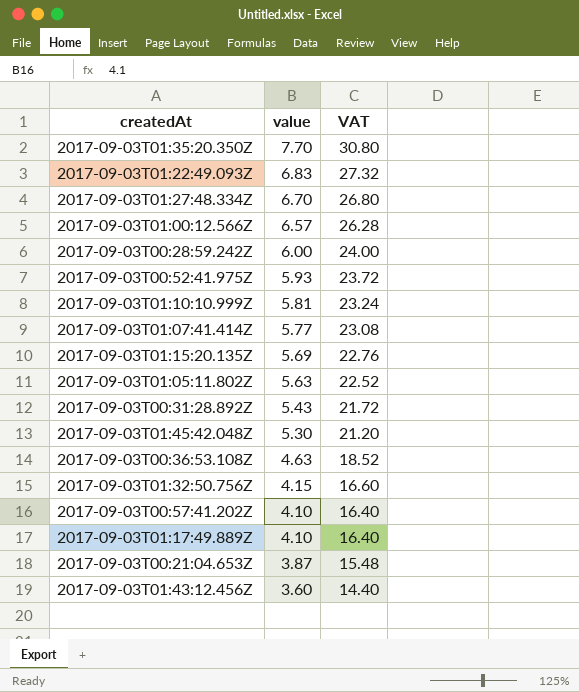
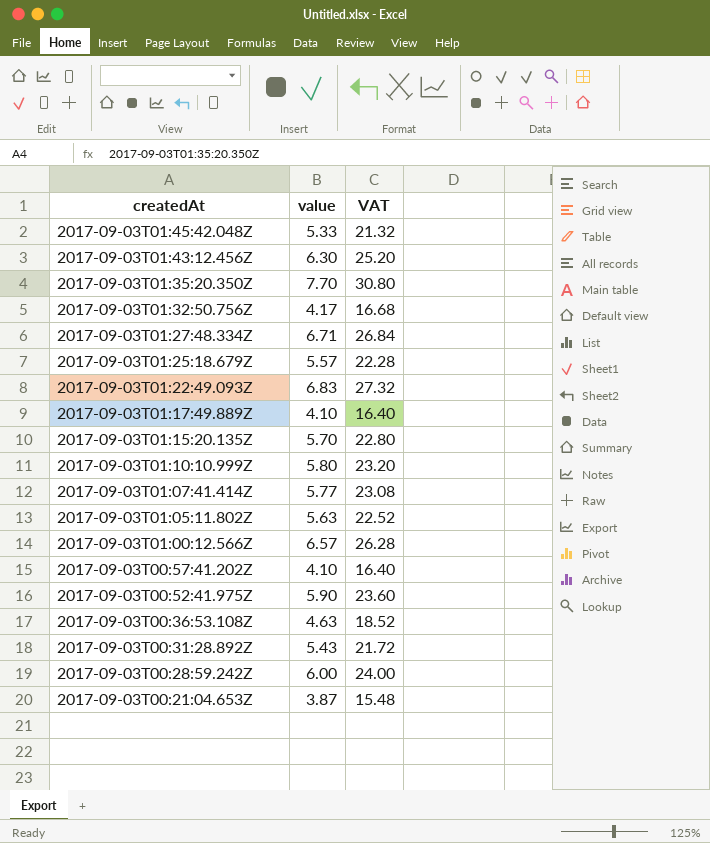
row order: value descending -> createdAt descending
2017-09-03T01:45:42.048Z | value: 5.30 -> 5.33
2017-09-03T01:45:42.048Z | VAT: 21.20 -> 21.32
2017-09-03T01:43:12.456Z | value: 3.60 -> 6.30
2017-09-03T01:43:12.456Z | VAT: 14.40 -> 25.20
2017-09-03T01:32:50.756Z | value: 4.15 -> 4.17
2017-09-03T01:32:50.756Z | VAT: 16.60 -> 16.68
2017-09-03T01:27:48.334Z | value: 6.70 -> 6.71
2017-09-03T01:27:48.334Z | VAT: 26.80 -> 26.84
row 2017-09-03T01:25:18.679Z: none -> 5.57 | 22.28
2017-09-03T01:15:20.135Z | value: 5.69 -> 5.70
2017-09-03T01:15:20.135Z | VAT: 22.76 -> 22.80
2017-09-03T01:10:10.999Z | value: 5.81 -> 5.80
2017-09-03T01:10:10.999Z | VAT: 23.24 -> 23.20
2017-09-03T00:52:41.975Z | value: 5.93 -> 5.90
2017-09-03T00:52:41.975Z | VAT: 23.72 -> 23.60

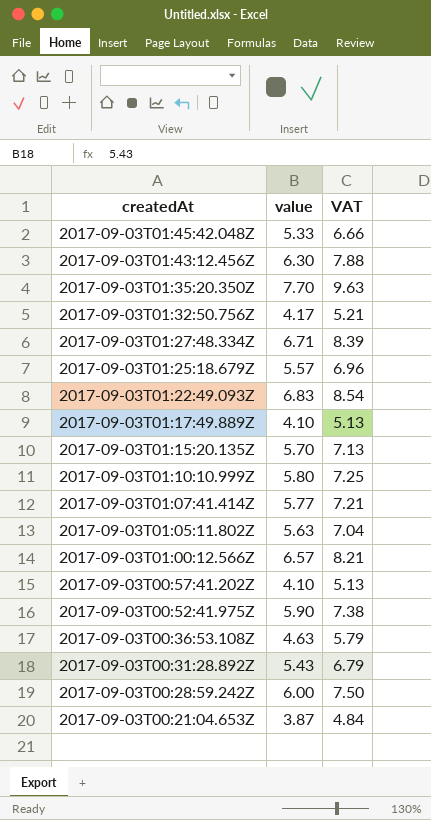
column VAT | formula: [value] * 4 -> [value] * 1.25

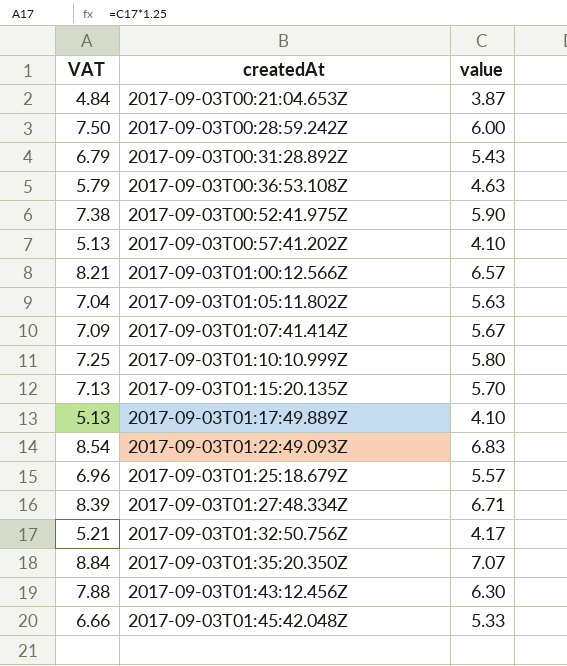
row order: createdAt descending -> createdAt ascending
column VAT | position: 3 -> 1
2017-09-03T01:07:41.414Z | VAT: 7.21 -> 7.09
2017-09-03T01:07:41.414Z | value: 5.77 -> 5.67
2017-09-03T01:35:20.350Z | VAT: 9.63 -> 8.84
2017-09-03T01:35:20.350Z | value: 7.70 -> 7.07

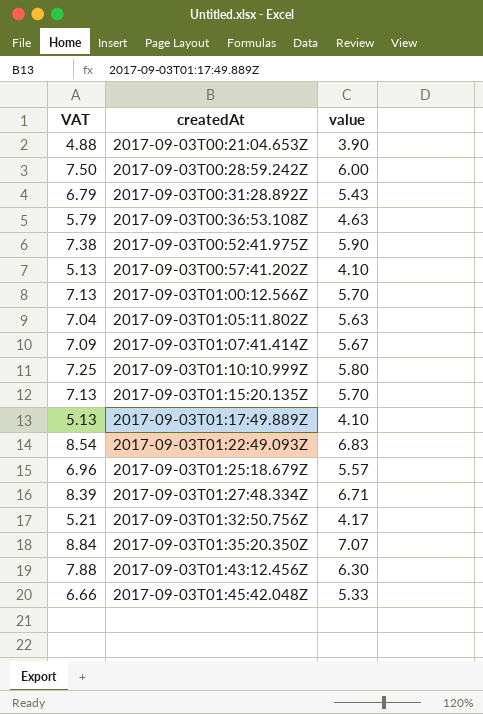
2017-09-03T00:21:04.653Z | VAT: 4.84 -> 4.88
2017-09-03T00:21:04.653Z | value: 3.87 -> 3.90
2017-09-03T01:00:12.566Z | VAT: 8.21 -> 7.13
2017-09-03T01:00:12.566Z | value: 6.57 -> 5.70

